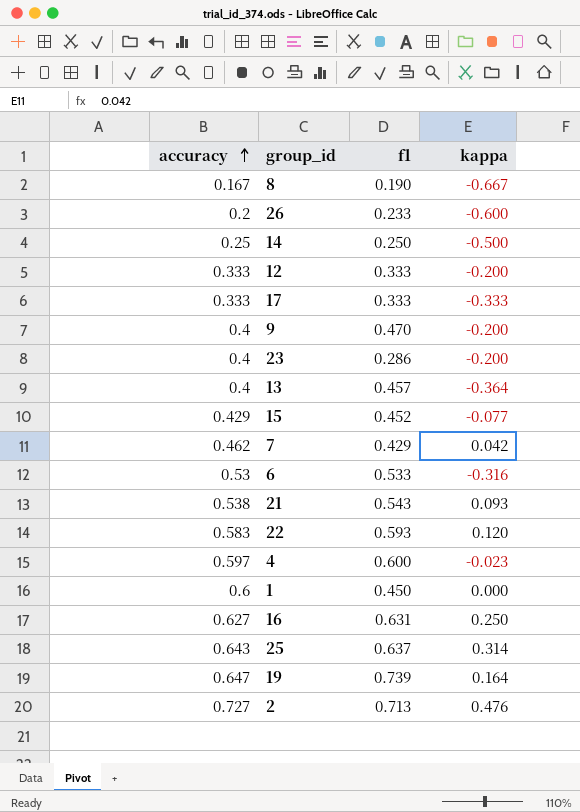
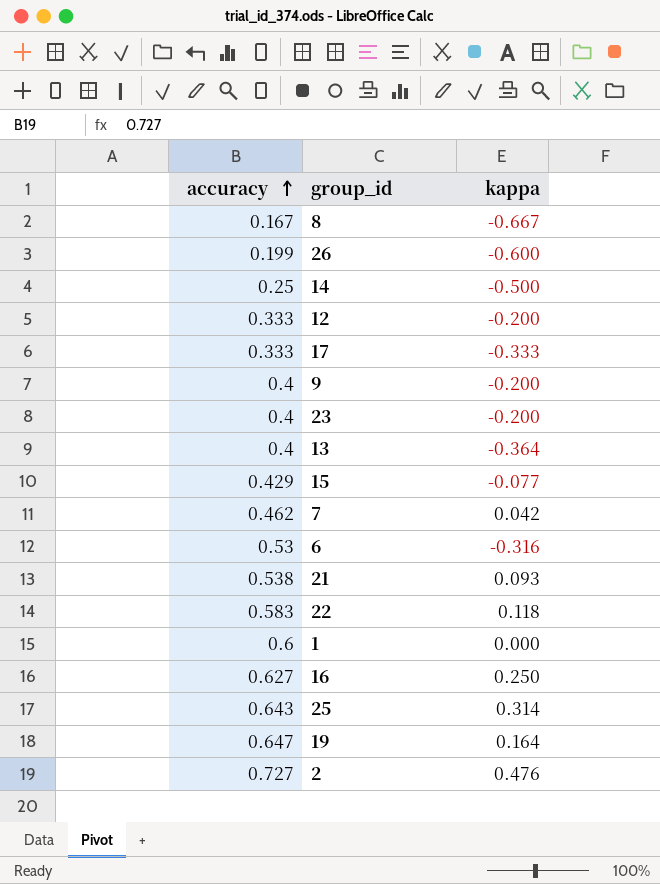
column f1 | position: 3 -> none
row 4: 0.597 | 0.600 | -0.023 -> none
26 | accuracy: 0.2 -> 0.199
22 | kappa: 0.120 -> 0.118

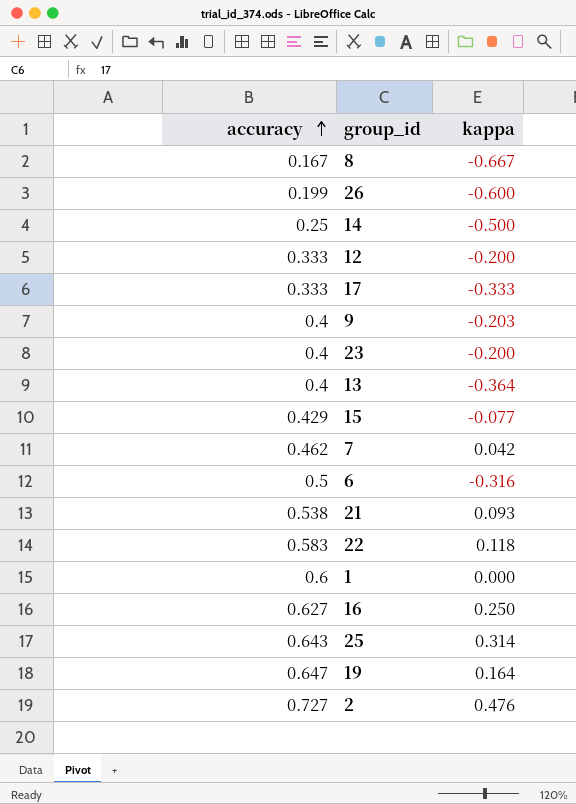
9 | kappa: -0.200 -> -0.203
6 | accuracy: 0.53 -> 0.5

